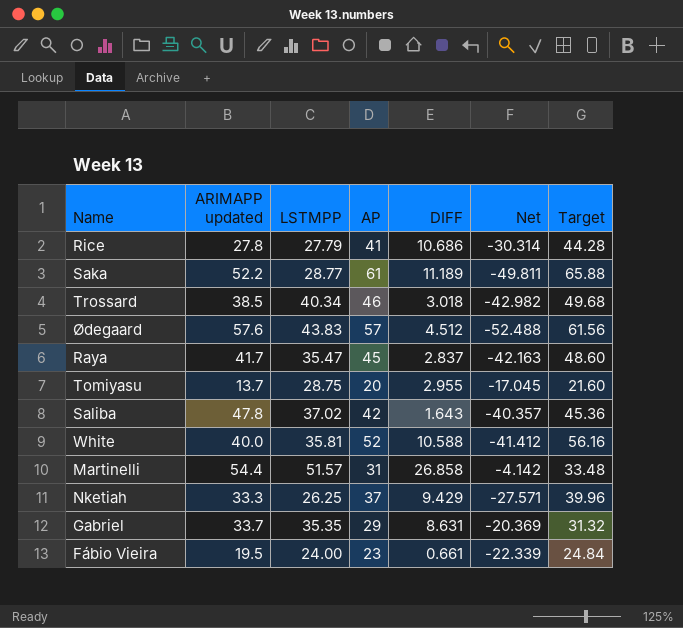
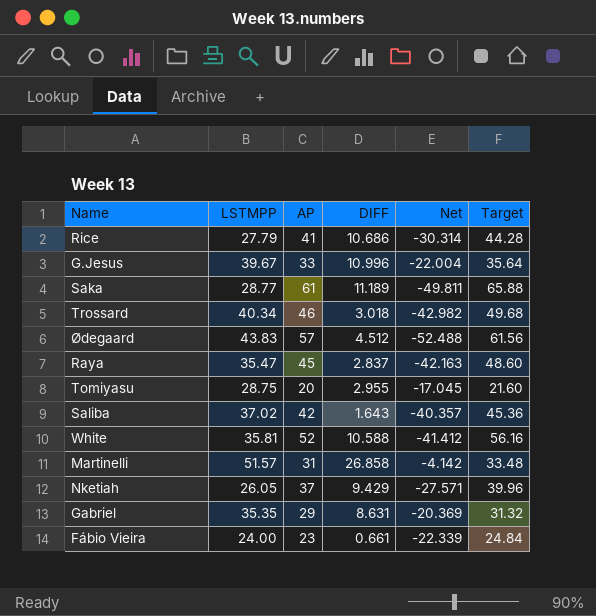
column ARIMAPP updated | position: 2 -> none
row G.Jesus: none -> 39.67 | 33 | 10.996 | -22.004 | 35.64
Nketiah | LSTMPP: 26.25 -> 26.05

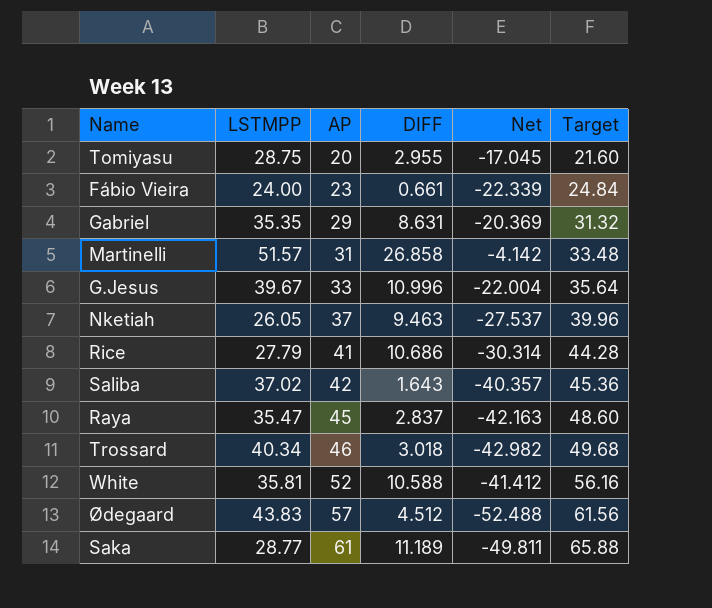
row order: none -> AP ascending
Nketiah | DIFF: 9.429 -> 9.463
Nketiah | Net: -27.571 -> -27.537

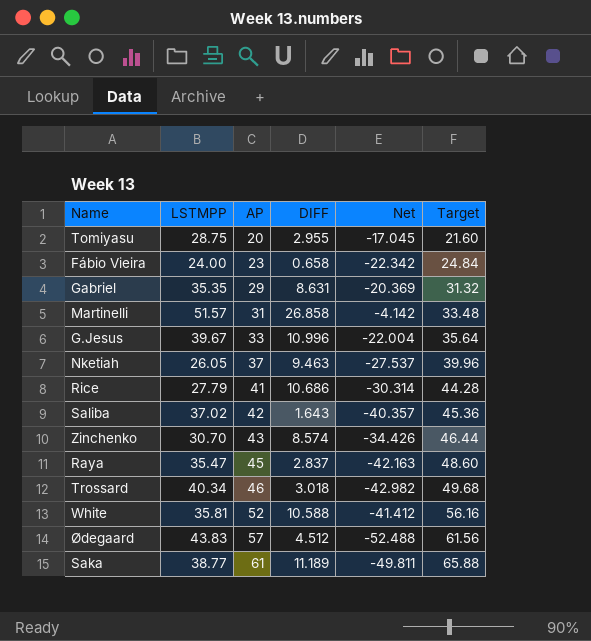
Fábio Vieira | DIFF: 0.661 -> 0.658
Fábio Vieira | Net: -22.339 -> -22.342
row Zinchenko: none -> 30.70 | 43 | 8.574 | -34.426 | 46.44
Saka | LSTMPP: 28.77 -> 38.77

